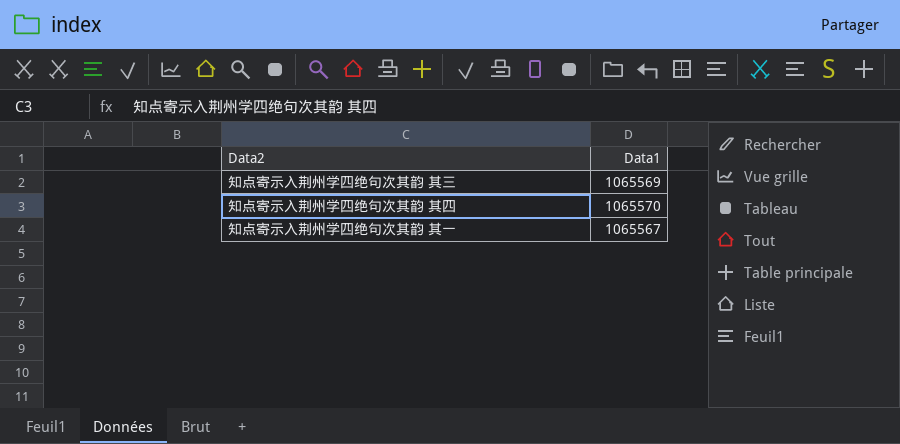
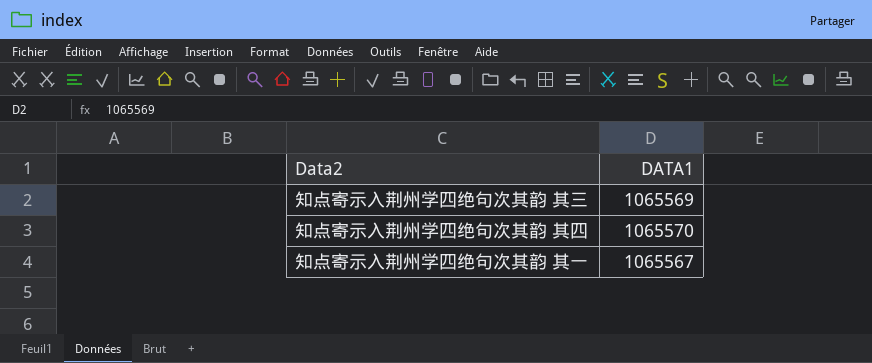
column name: Data1 -> DATA1

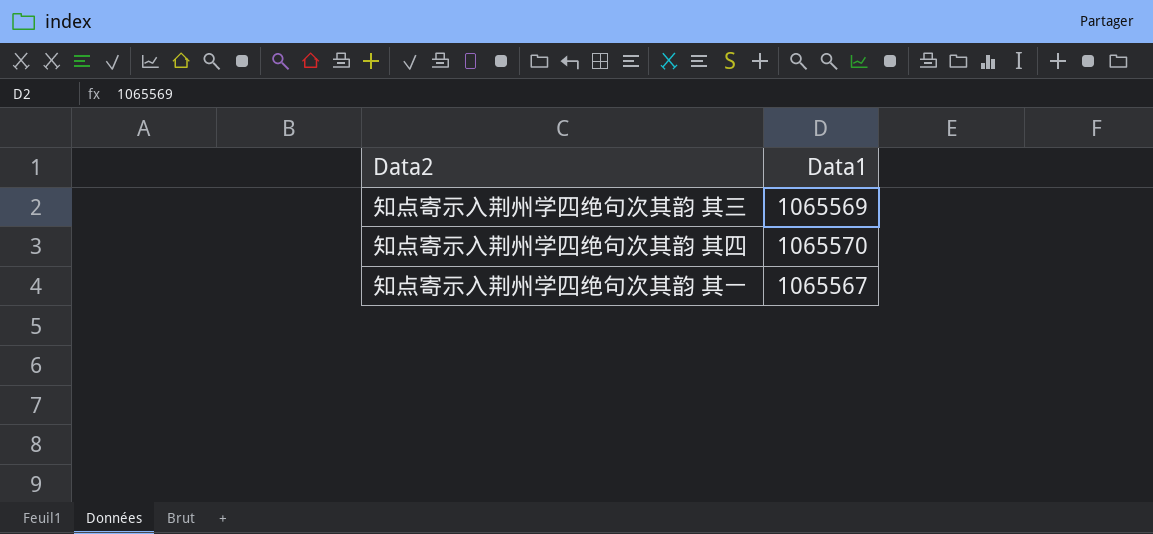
column name: DATA1 -> Data1

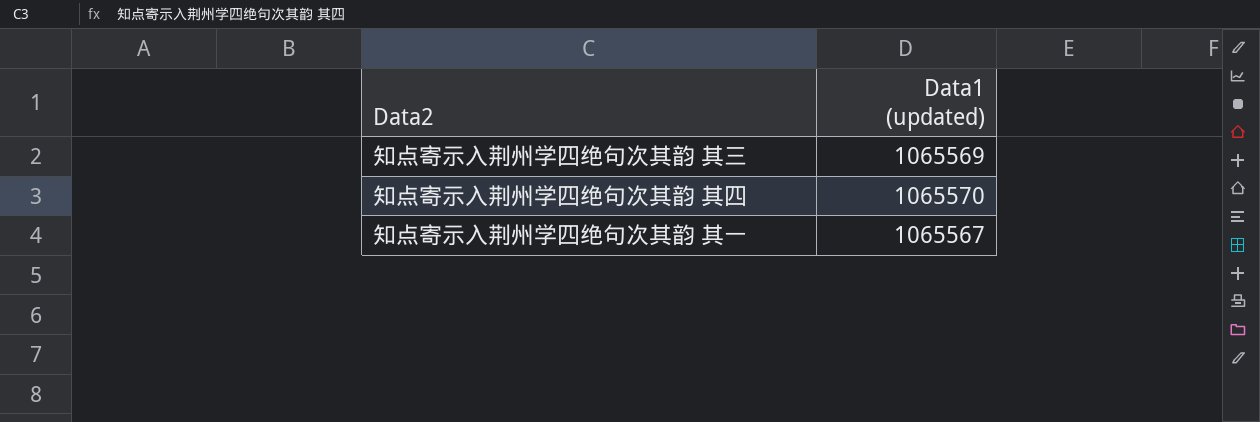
column name: Data1 -> Data1 (updated)

